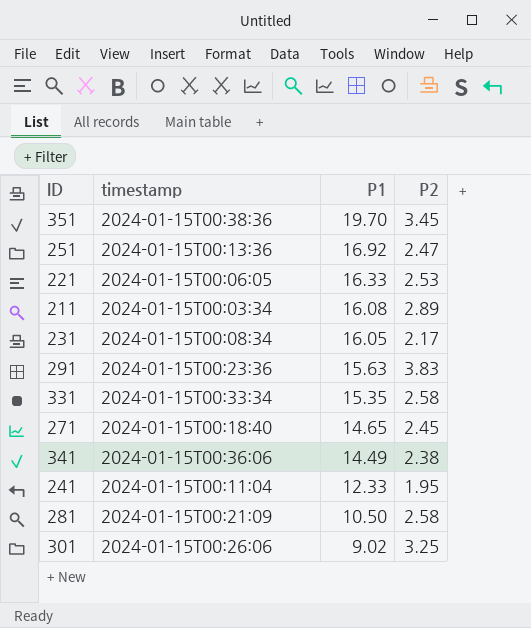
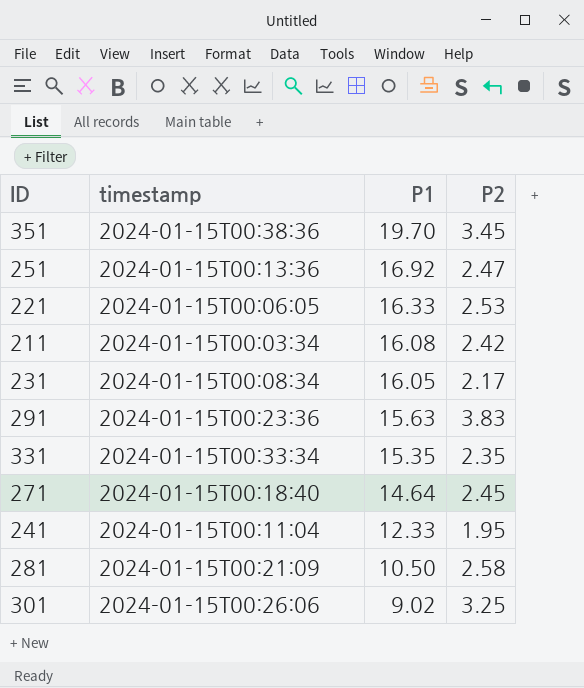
row 341: 2024-01-15T00:36:06 | 14.49 | 2.38 -> none
211 | P2: 2.89 -> 2.42
331 | P2: 2.58 -> 2.35
271 | P1: 14.65 -> 14.64

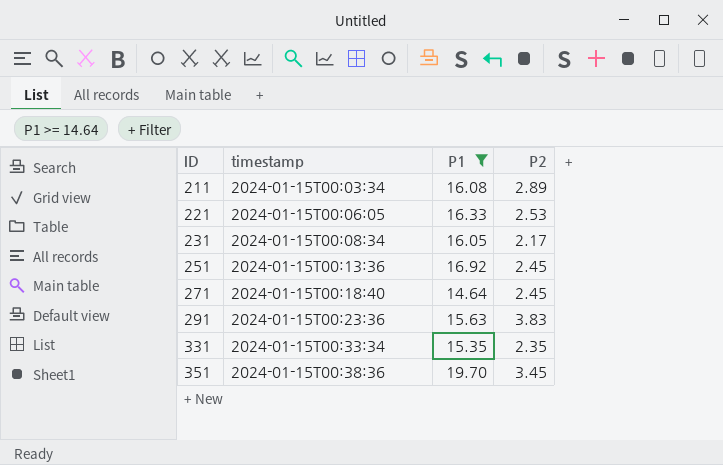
filter: none -> P1 >= 14.64
row order: P1 descending -> ID ascending
211 | P2: 2.42 -> 2.89
251 | P2: 2.47 -> 2.45

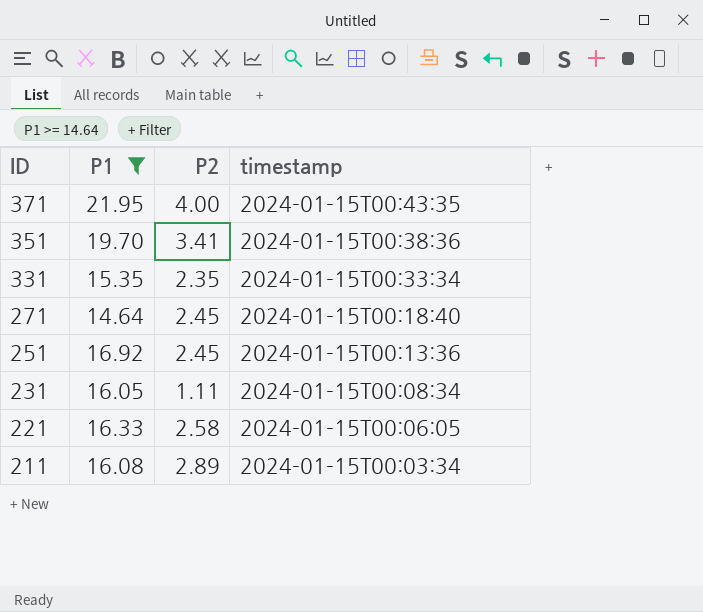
row order: ID ascending -> ID descending
column timestamp | position: 2 -> 4
row 291: 2024-01-15T00:23:36 | 15.63 | 3.83 -> none
row 371: none -> 21.95 | 4.00 | 2024-01-15T00:43:35
351 | P2: 3.45 -> 3.41
231 | P2: 2.17 -> 1.11
221 | P2: 2.53 -> 2.58

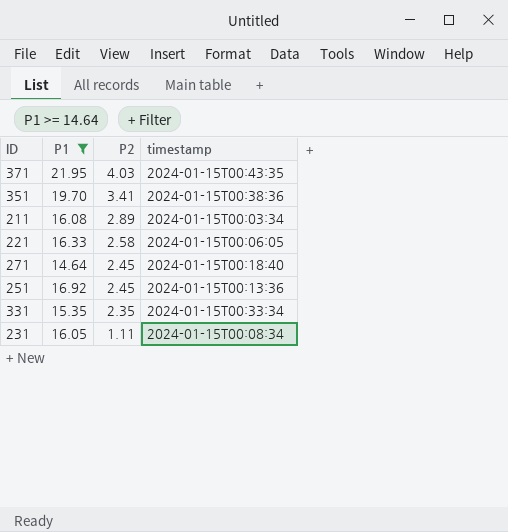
row order: ID descending -> P2 descending
371 | P2: 4.00 -> 4.03

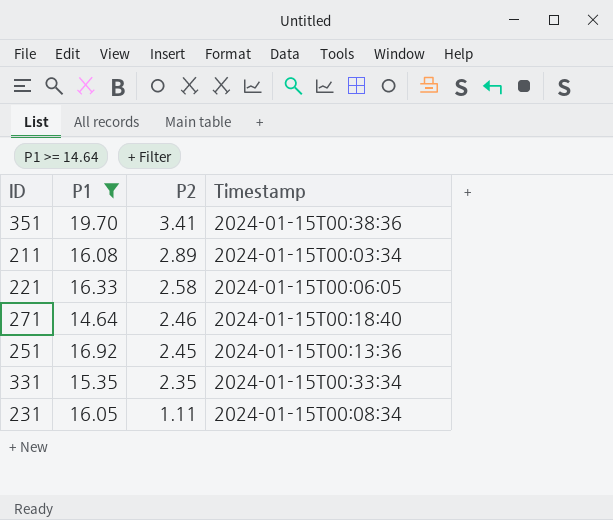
column name: timestamp -> Timestamp
row 371: 21.95 | 4.03 | 2024-01-15T00:43:35 -> none
271 | P2: 2.45 -> 2.46

